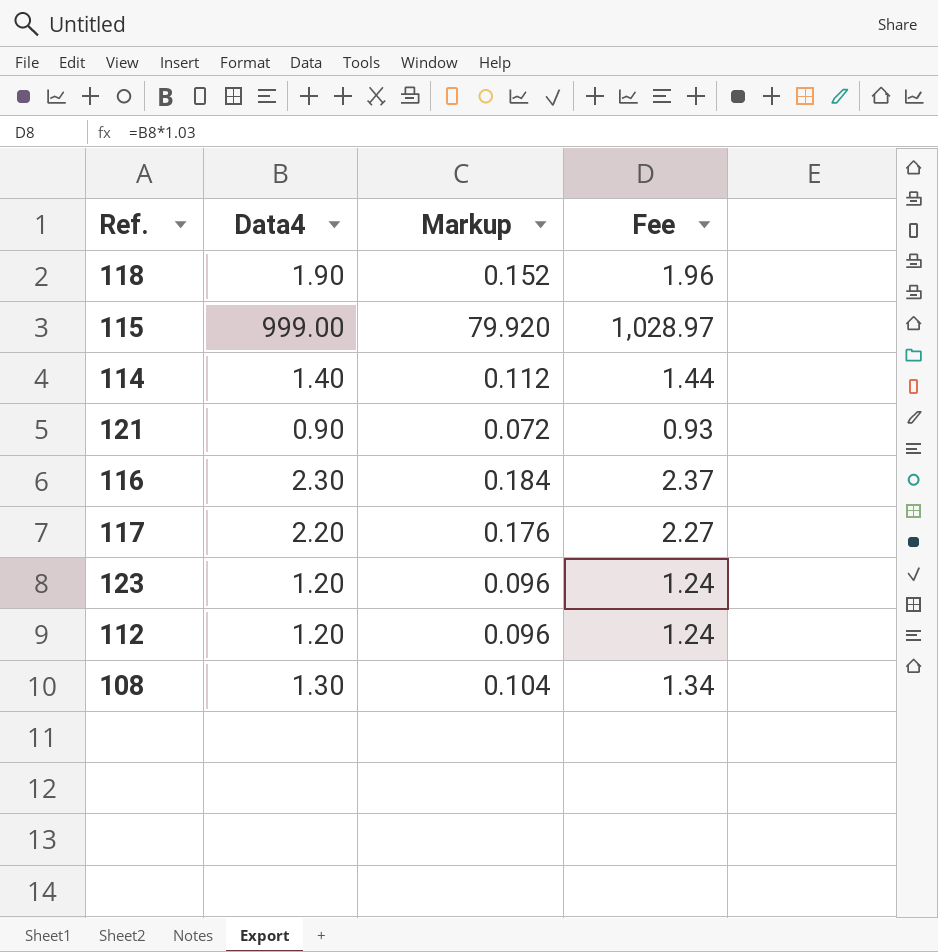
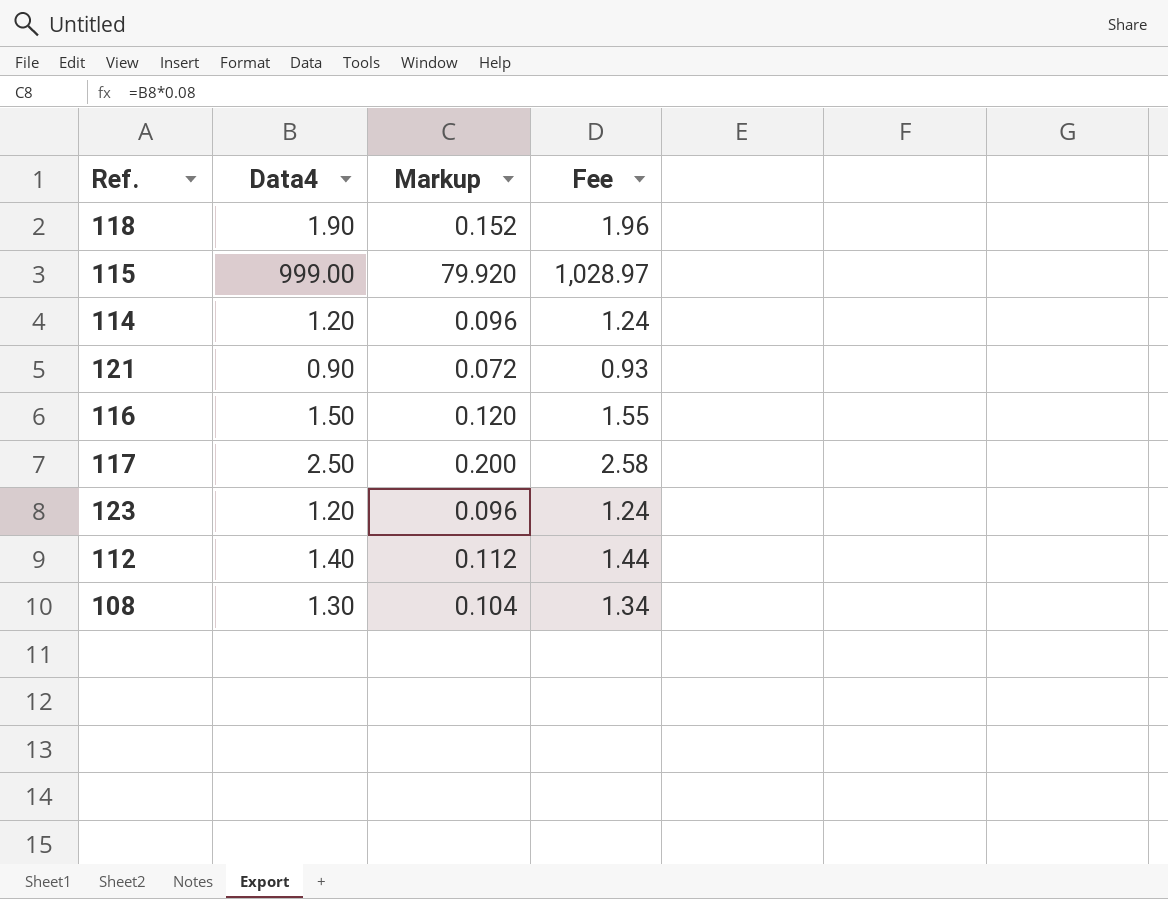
114 | Data4: 1.40 -> 1.20
114 | Markup: 0.112 -> 0.096
114 | Fee: 1.44 -> 1.24
116 | Data4: 2.30 -> 1.50
116 | Markup: 0.184 -> 0.120
116 | Fee: 2.37 -> 1.55
117 | Data4: 2.20 -> 2.50
117 | Markup: 0.176 -> 0.200
117 | Fee: 2.27 -> 2.58
112 | Data4: 1.20 -> 1.40
112 | Markup: 0.096 -> 0.112
112 | Fee: 1.24 -> 1.44

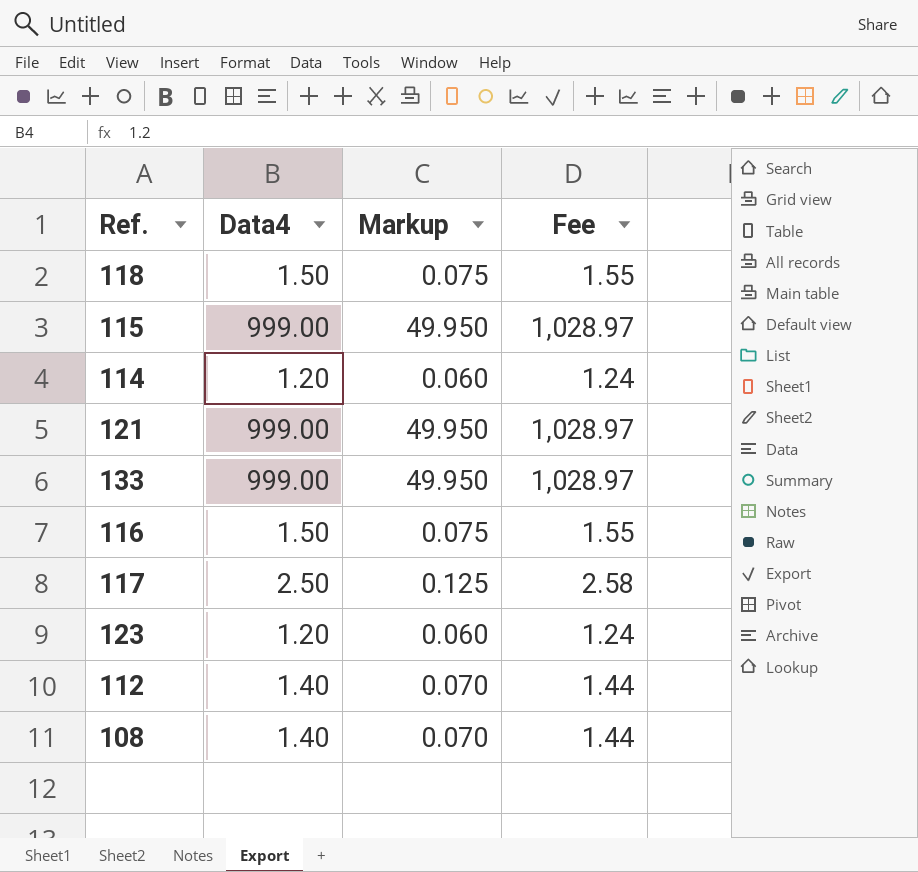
column Markup | formula: [Data4] * 0.08 -> [Data4] * 0.05
118 | Data4: 1.90 -> 1.50
118 | Fee: 1.96 -> 1.55
121 | Data4: 0.90 -> 999.00
121 | Fee: 0.93 -> 1,028.97
row 133: none -> 999.00 | 49.950 | 1,028.97
108 | Data4: 1.30 -> 1.40
108 | Fee: 1.34 -> 1.44

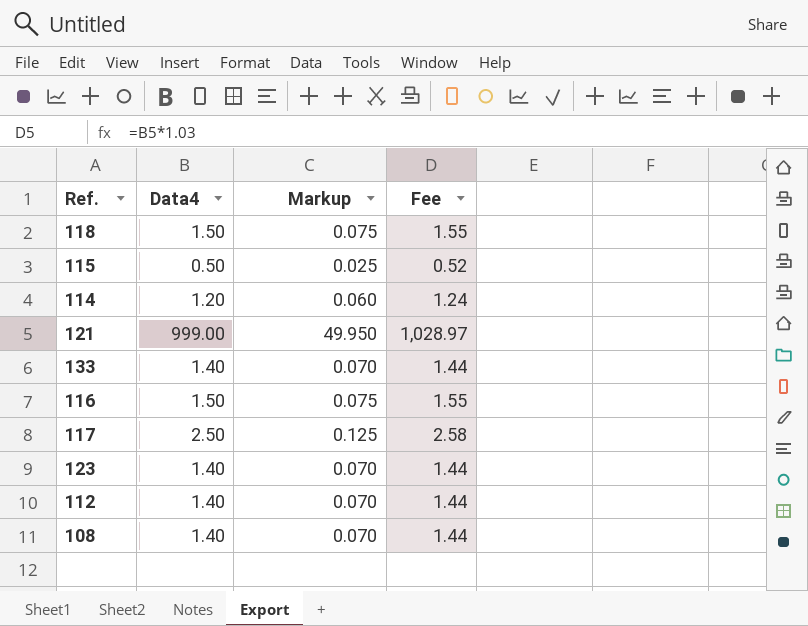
115 | Data4: 999.00 -> 0.50
115 | Markup: 49.950 -> 0.025
115 | Fee: 1,028.97 -> 0.52
133 | Data4: 999.00 -> 1.40
133 | Markup: 49.950 -> 0.070
133 | Fee: 1,028.97 -> 1.44
123 | Data4: 1.20 -> 1.40
123 | Markup: 0.060 -> 0.070
123 | Fee: 1.24 -> 1.44

